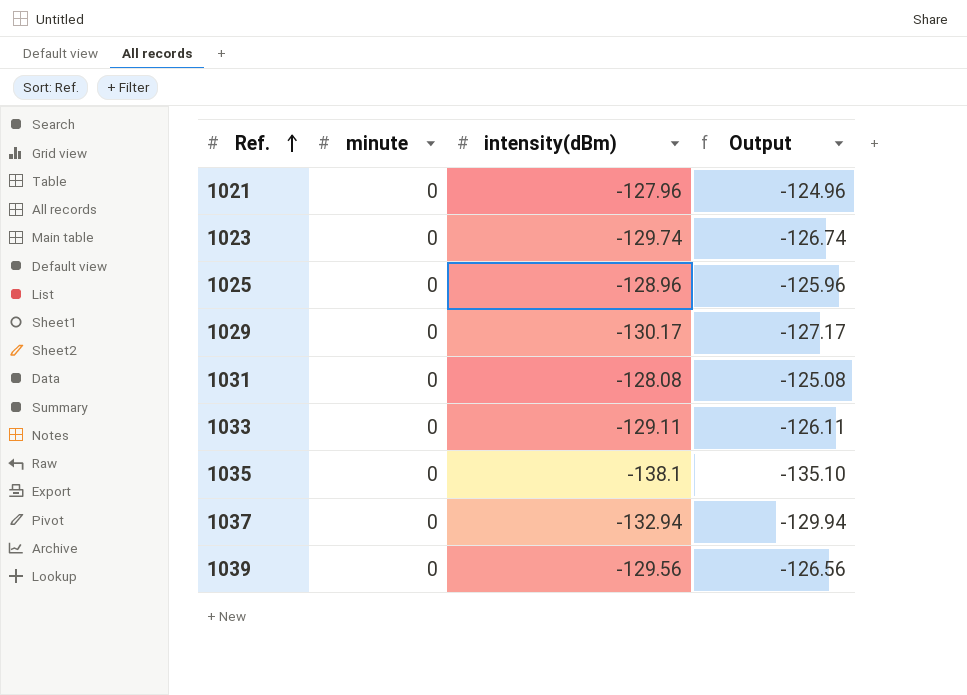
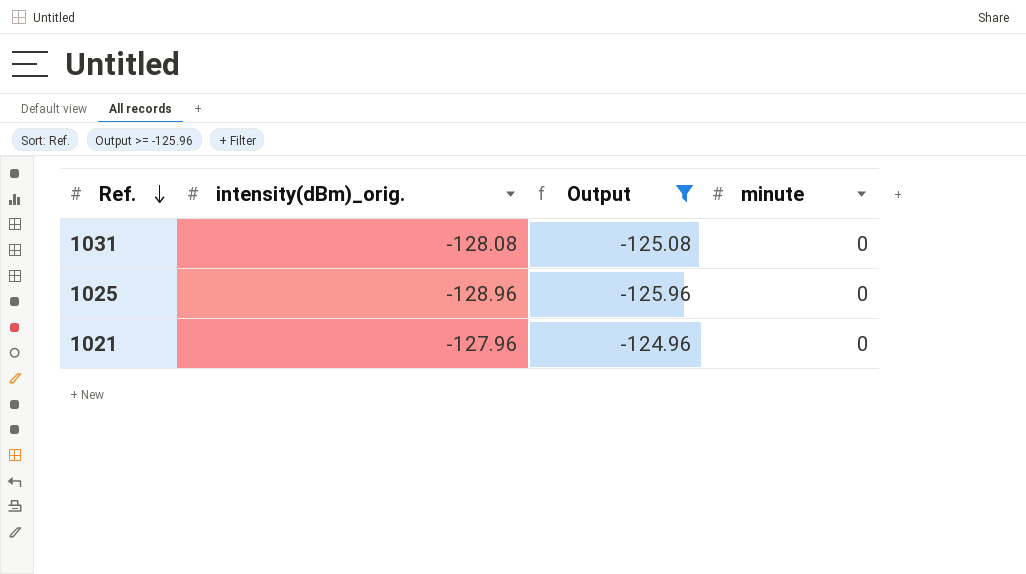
filter: none -> Output >= -125.96
row order: Ref. ascending -> Ref. descending
column name: intensity(dBm) -> intensity(dBm)_orig.
column minute | position: 2 -> 4

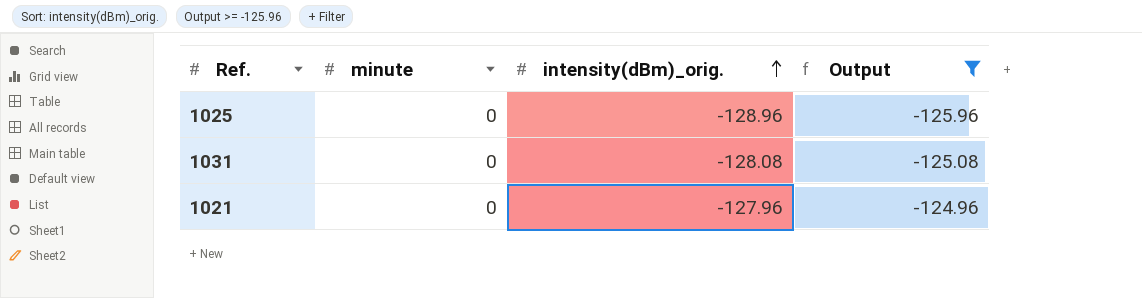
row order: Ref. descending -> intensity(dBm)_orig. ascending
column minute | position: 4 -> 2

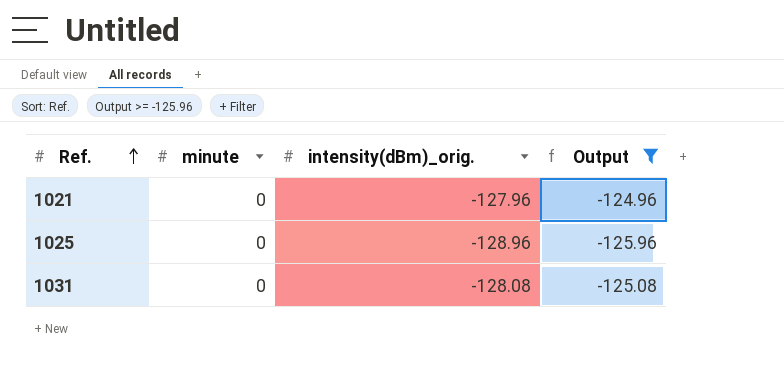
row order: intensity(dBm)_orig. ascending -> Ref. ascending

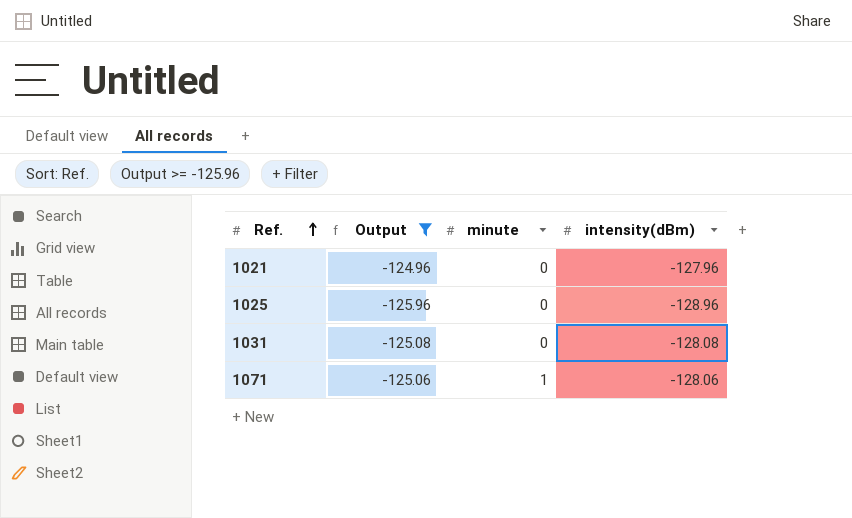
column Output | position: 4 -> 2
column name: intensity(dBm)_orig. -> intensity(dBm)
row 1071: none -> -125.06 | 1 | -128.06

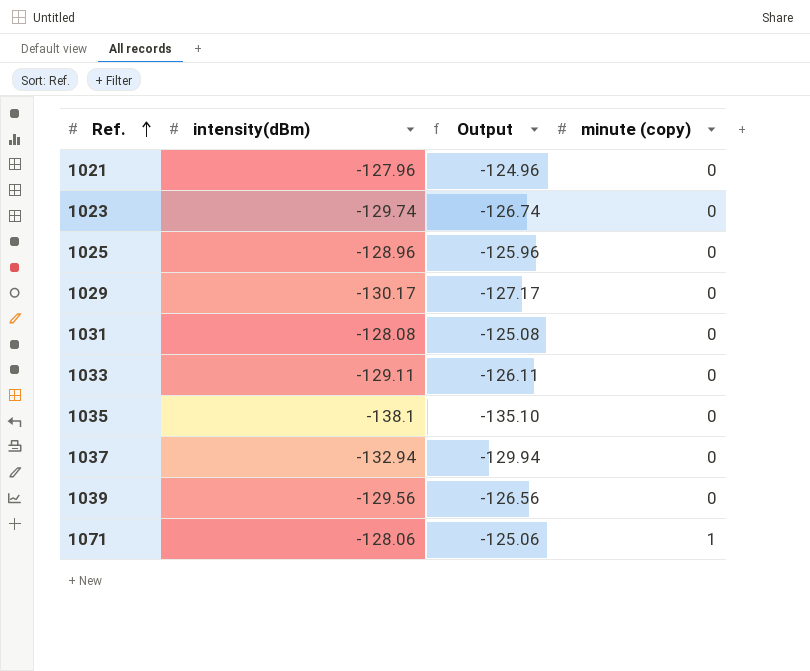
filter: Output >= -125.96 -> none
column intensity(dBm) | position: 4 -> 2
column name: minute -> minute (copy)

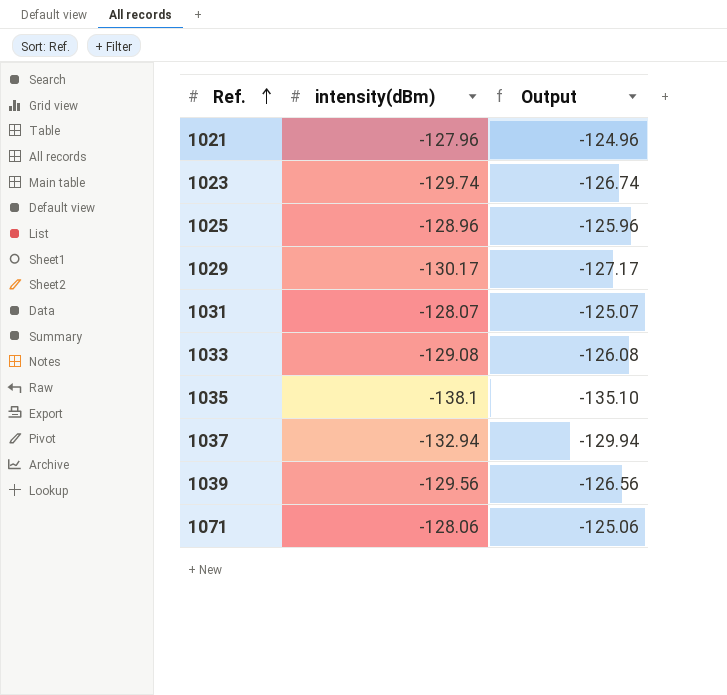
column minute (copy) | position: 4 -> none
1031 | intensity(dBm): -128.08 -> -128.07
1031 | Output: -125.08 -> -125.07
1033 | intensity(dBm): -129.11 -> -129.08
1033 | Output: -126.11 -> -126.08

